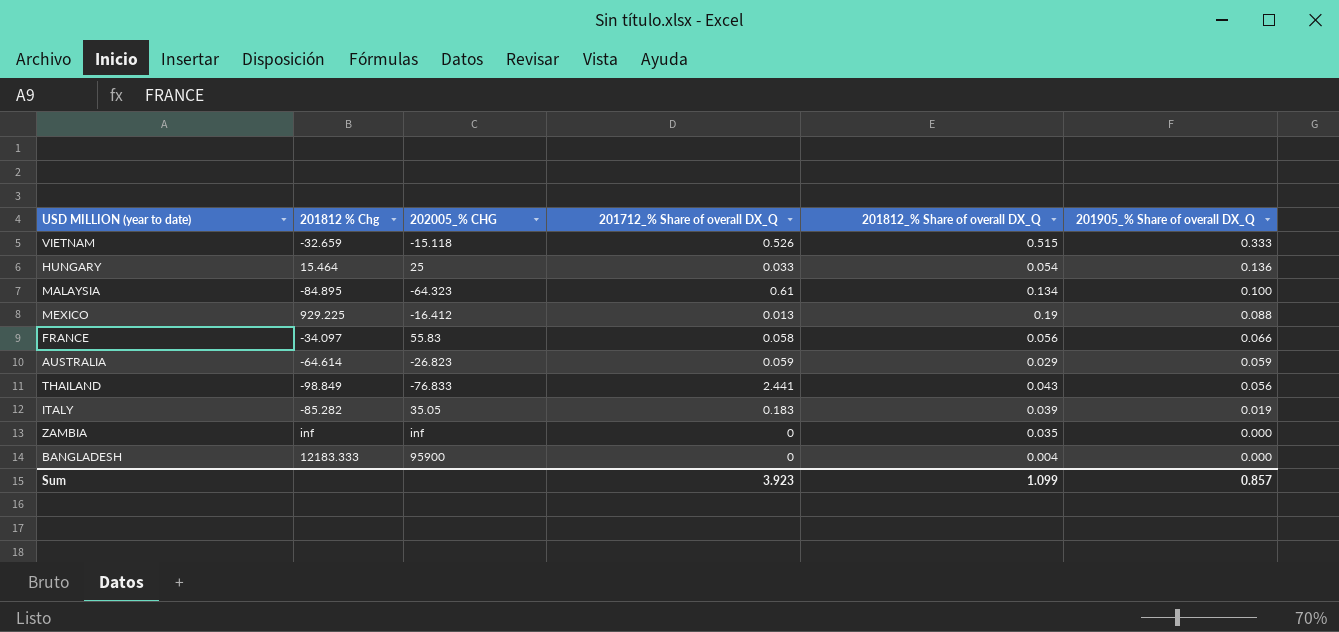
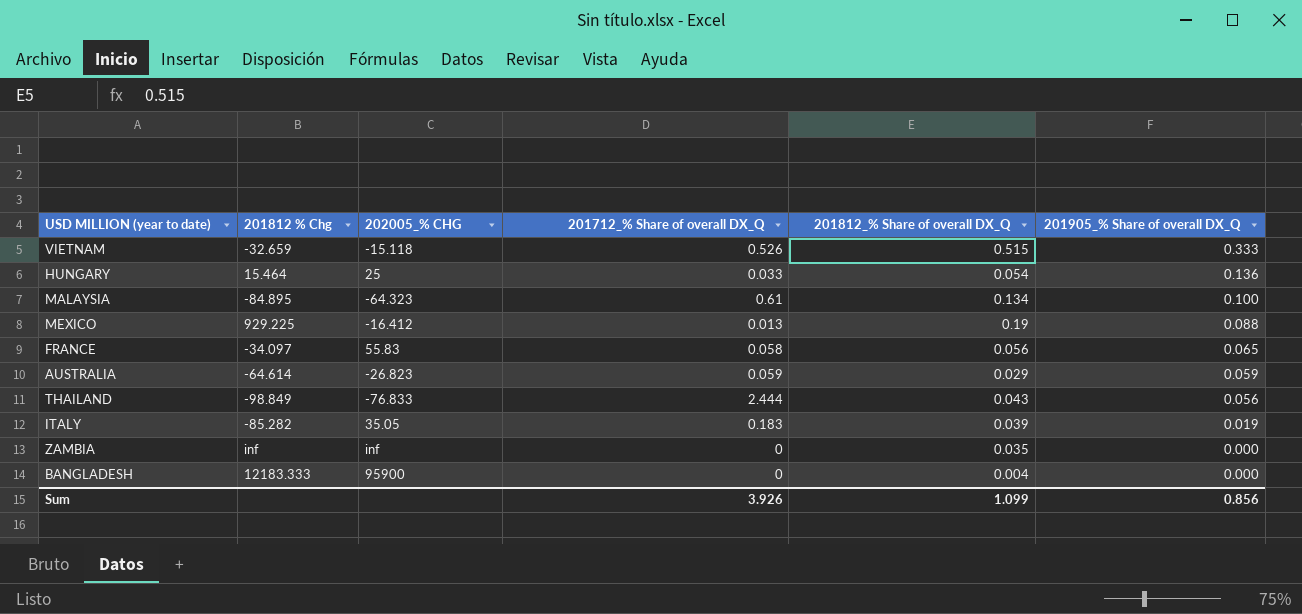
FRANCE | 201905_% Share of overall DX_Q: 0.066 -> 0.065
THAILAND | 201712_% Share of overall DX_Q: 2.441 -> 2.444
Sum | 201712_% Share of overall DX_Q: 3.923 -> 3.926
Sum | 201905_% Share of overall DX_Q: 0.857 -> 0.856

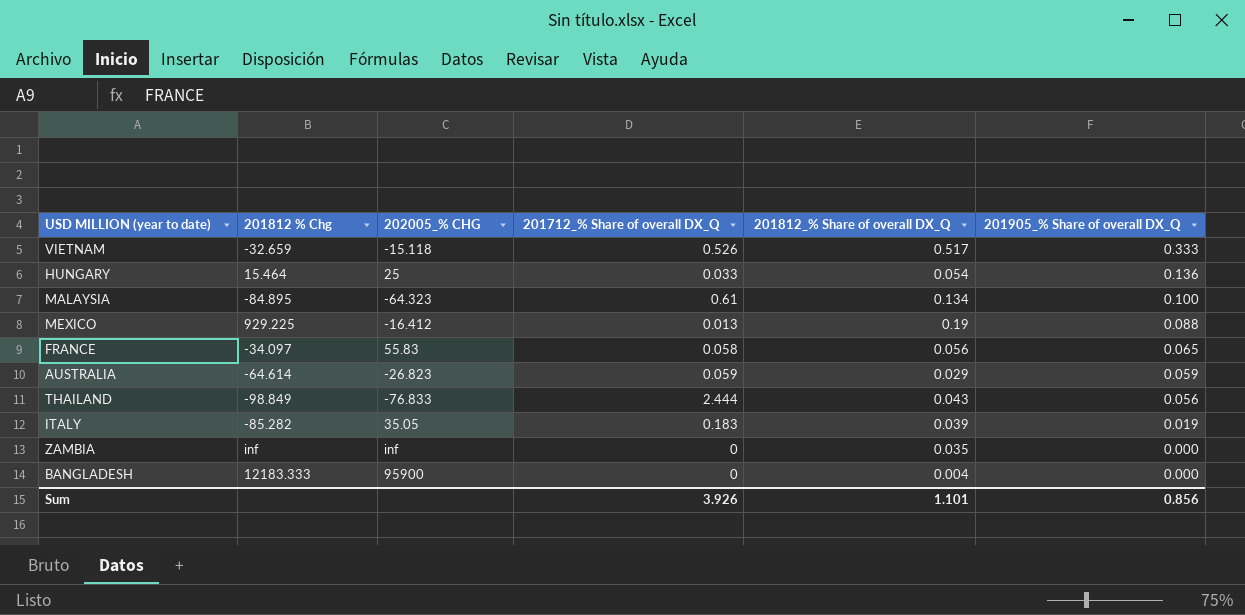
VIETNAM | 201812_% Share of overall DX_Q: 0.515 -> 0.517
Sum | 201812_% Share of overall DX_Q: 1.099 -> 1.101

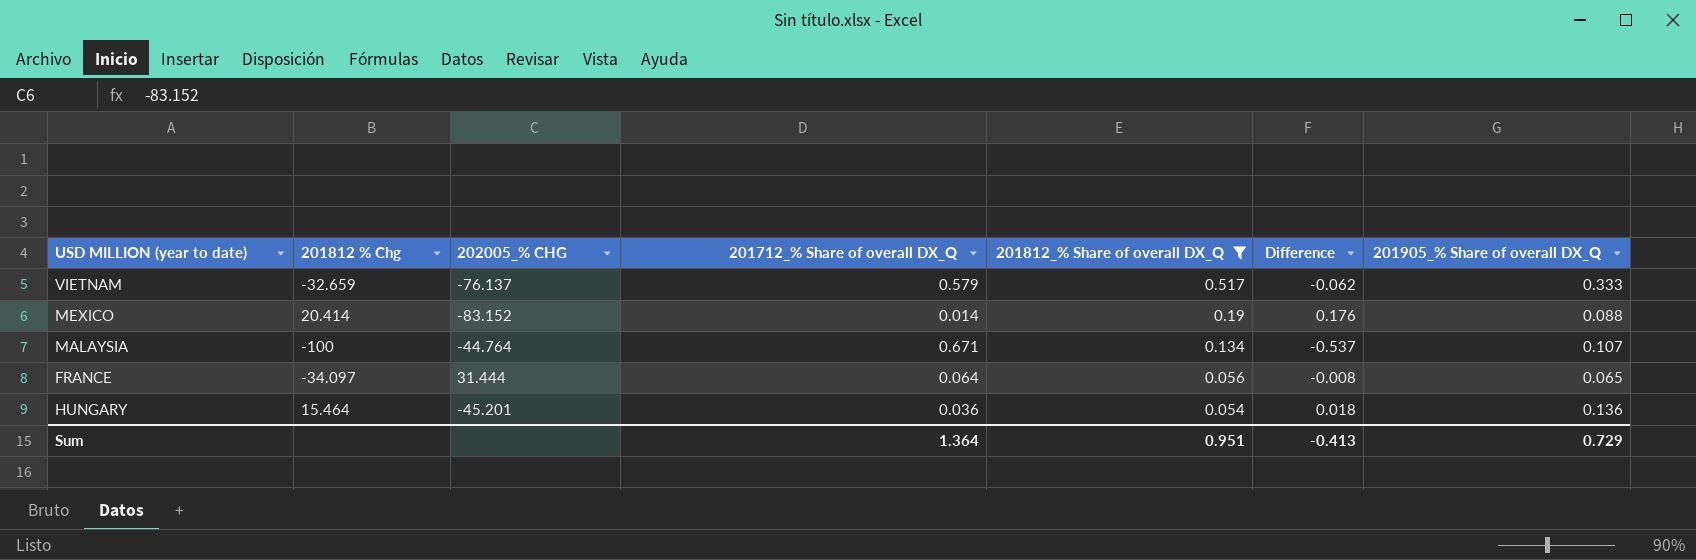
filter: none -> 201812_% Share of overall DX_Q >= 0.054
row order: 201905_% Share of overall DX_Q descending -> 201812_% Share of overall DX_Q descending
column Difference | formula: none -> [201812_% Share of overall DX_Q] - [201712_% Share of overall DX_Q]
VIETNAM | 202005_% CHG: -15.118 -> -76.137
VIETNAM | 201712_% Share of overall DX_Q: 0.526 -> 0.579
MEXICO | 201812 % Chg: 929.225 -> 20.414
MEXICO | 202005_% CHG: -16.412 -> -83.152
MEXICO | 201712_% Share of overall DX_Q: 0.013 -> 0.014
MALAYSIA | 201812 % Chg: -84.895 -> -100
MALAYSIA | 202005_% CHG: -64.323 -> -44.764
MALAYSIA | 201712_% Share of overall DX_Q: 0.61 -> 0.671
MALAYSIA | 201905_% Share of overall DX_Q: 0.100 -> 0.107
FRANCE | 202005_% CHG: 55.83 -> 31.444
FRANCE | 201712_% Share of overall DX_Q: 0.058 -> 0.064
HUNGARY | 202005_% CHG: 25 -> -45.201
HUNGARY | 201712_% Share of overall DX_Q: 0.033 -> 0.036
Sum | 201712_% Share of overall DX_Q: 3.926 -> 1.364
Sum | 201812_% Share of overall DX_Q: 1.101 -> 0.951
Sum | 201905_% Share of overall DX_Q: 0.856 -> 0.729

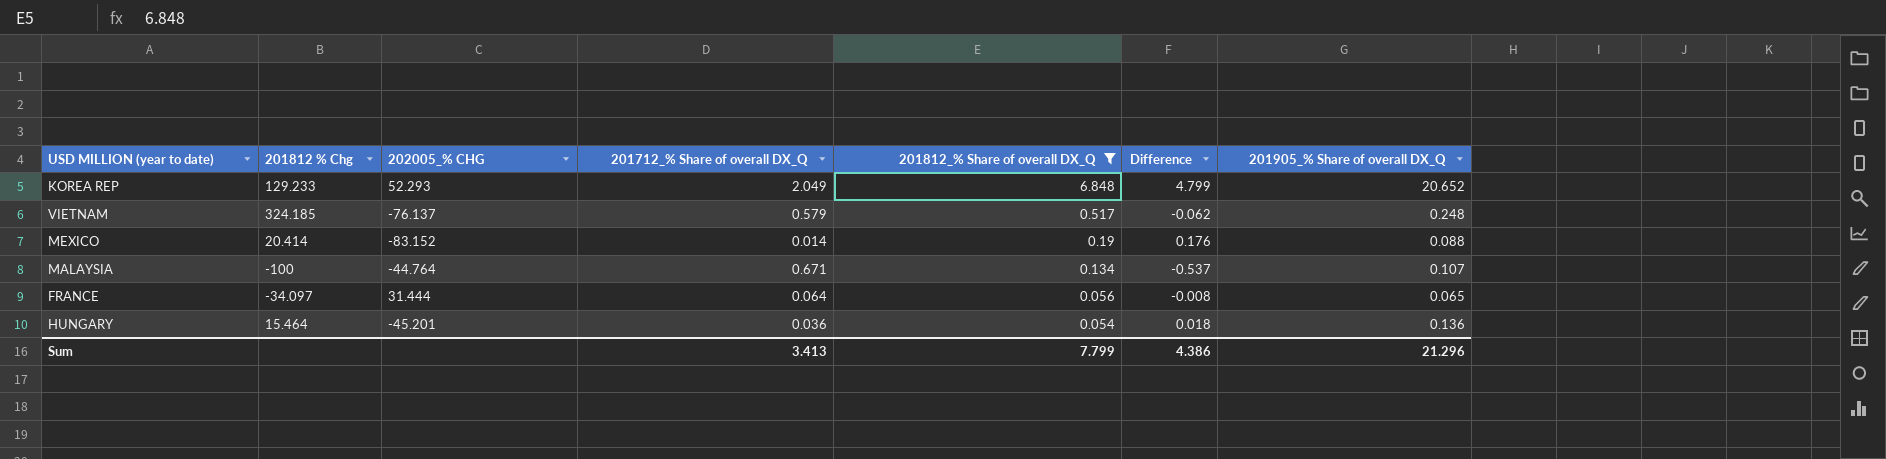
row KOREA REP: none -> 129.233 | 52.293 | 2.049 | 6.848 | 4.799 | 20.652
VIETNAM | 201812 % Chg: -32.659 -> 324.185
VIETNAM | 201905_% Share of overall DX_Q: 0.333 -> 0.248
Sum | 201712_% Share of overall DX_Q: 1.364 -> 3.413
Sum | 201812_% Share of overall DX_Q: 0.951 -> 7.799
Sum | Difference: -0.413 -> 4.386
Sum | 201905_% Share of overall DX_Q: 0.729 -> 21.296

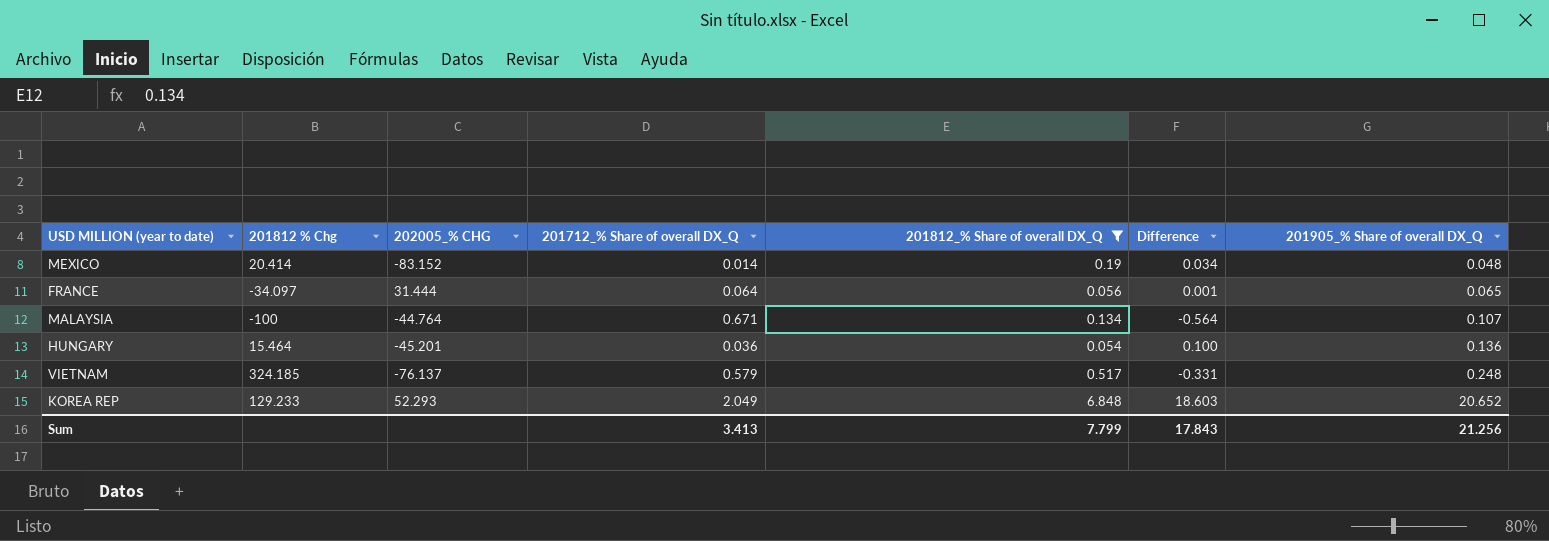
row order: 201812_% Share of overall DX_Q descending -> 201905_% Share of overall DX_Q ascending
column Difference | formula: [201812_% Share of overall DX_Q] - [201712_% Share of overall DX_Q] -> [201905_% Share of overall DX_Q] - [201712_% Share of overall DX_Q]
MEXICO | 201905_% Share of overall DX_Q: 0.088 -> 0.048
Sum | Difference: 4.386 -> 17.843
Sum | 201905_% Share of overall DX_Q: 21.296 -> 21.256

